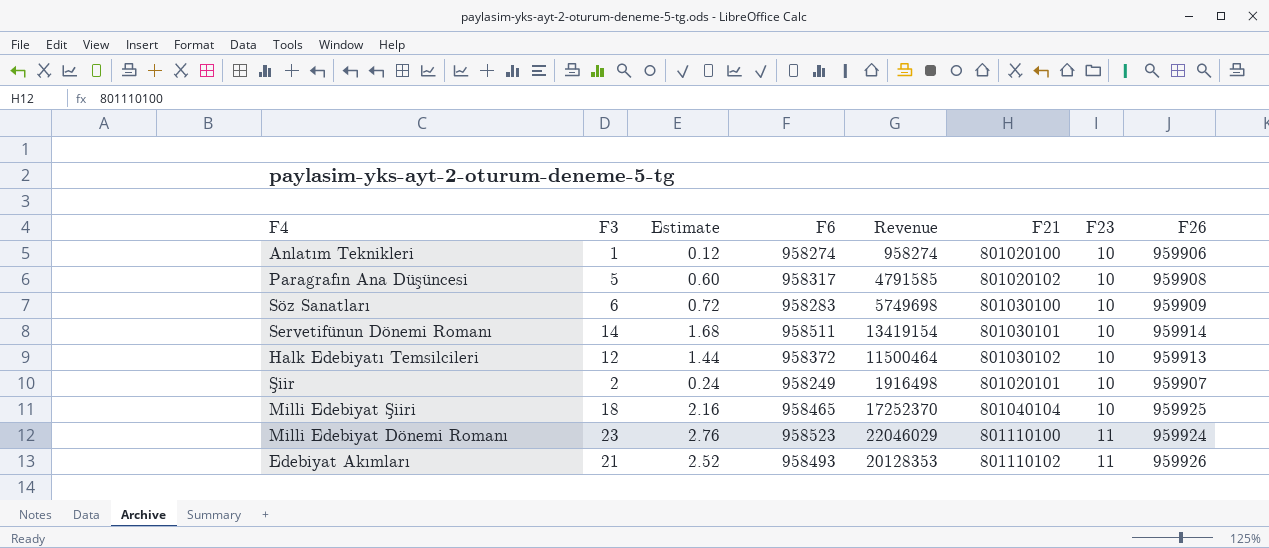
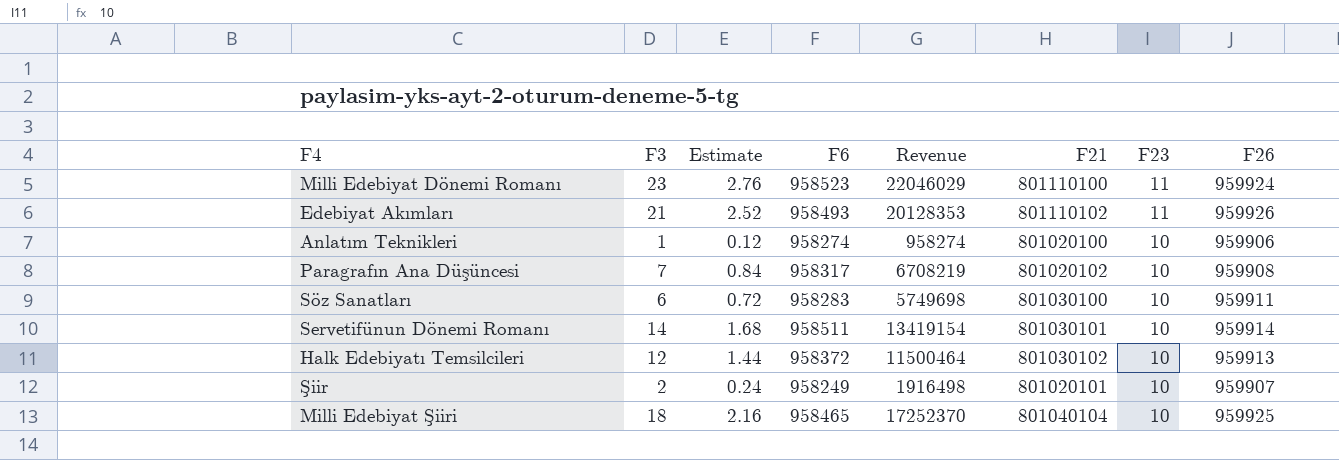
row order: F23 ascending -> F23 descending
Paragrafın Ana Düşüncesi | F3: 5 -> 7
Paragrafın Ana Düşüncesi | Estimate: 0.60 -> 0.84
Paragrafın Ana Düşüncesi | Revenue: 4791585 -> 6708219
Söz Sanatları | F26: 959909 -> 959911

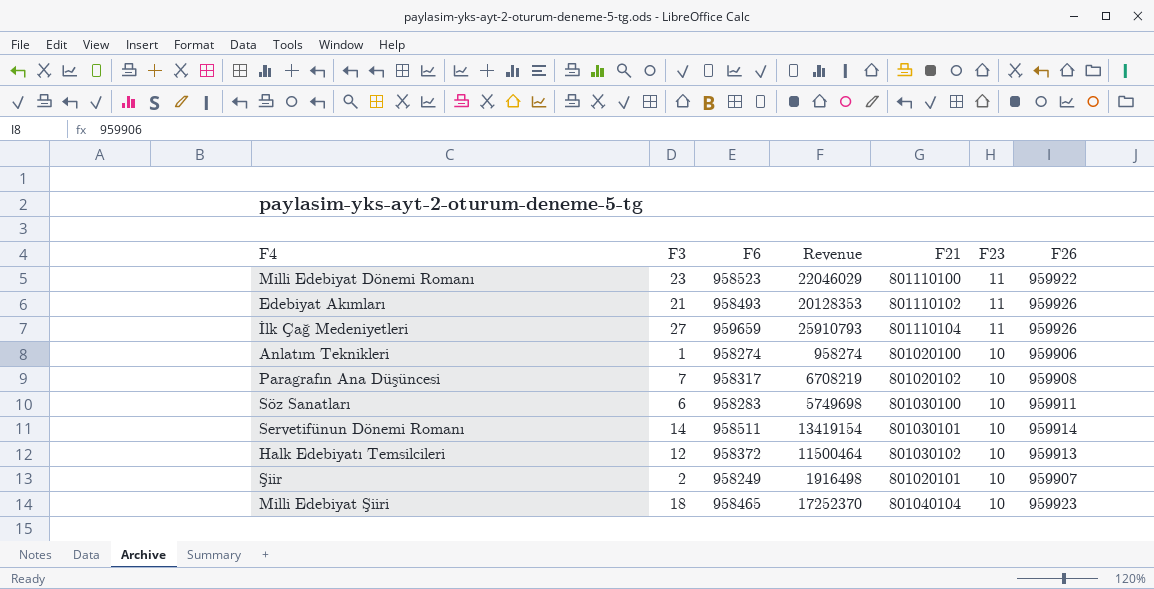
column Estimate | formula: [F3] * 0.12 -> none
Milli Edebiyat Dönemi Romanı | F26: 959924 -> 959922
row İlk Çağ Medeniyetleri: none -> 27 | 959659 | 25910793 | 801110104 | 11 | 959926
Milli Edebiyat Şiiri | F26: 959925 -> 959923

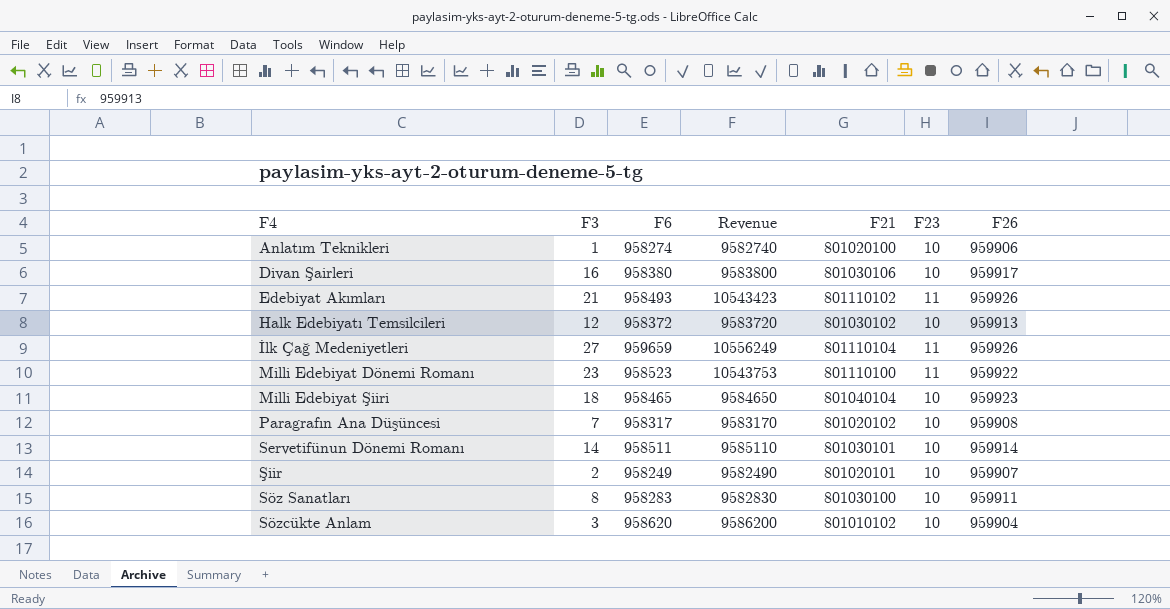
row order: F23 descending -> F4 ascending
column Revenue | formula: [F3] * [F6] -> [F6] * [F23]
row Divan Şairleri: none -> 16 | 958380 | 9583800 | 801030106 | 10 | 959917
Söz Sanatları | F3: 6 -> 8
row Sözcükte Anlam: none -> 3 | 958620 | 9586200 | 801010102 | 10 | 959904

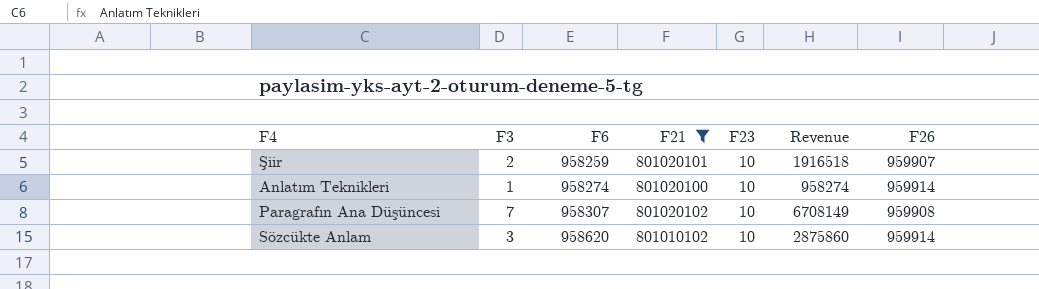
filter: none -> F21 <= 801020102
row order: F4 ascending -> F6 ascending
column Revenue | formula: [F6] * [F23] -> [F3] * [F6]
column Revenue | position: 4 -> 6
Şiir | F6: 958249 -> 958259
Anlatım Teknikleri | F26: 959906 -> 959914
Paragrafın Ana Düşüncesi | F6: 958317 -> 958307
Sözcükte Anlam | F26: 959904 -> 959914

